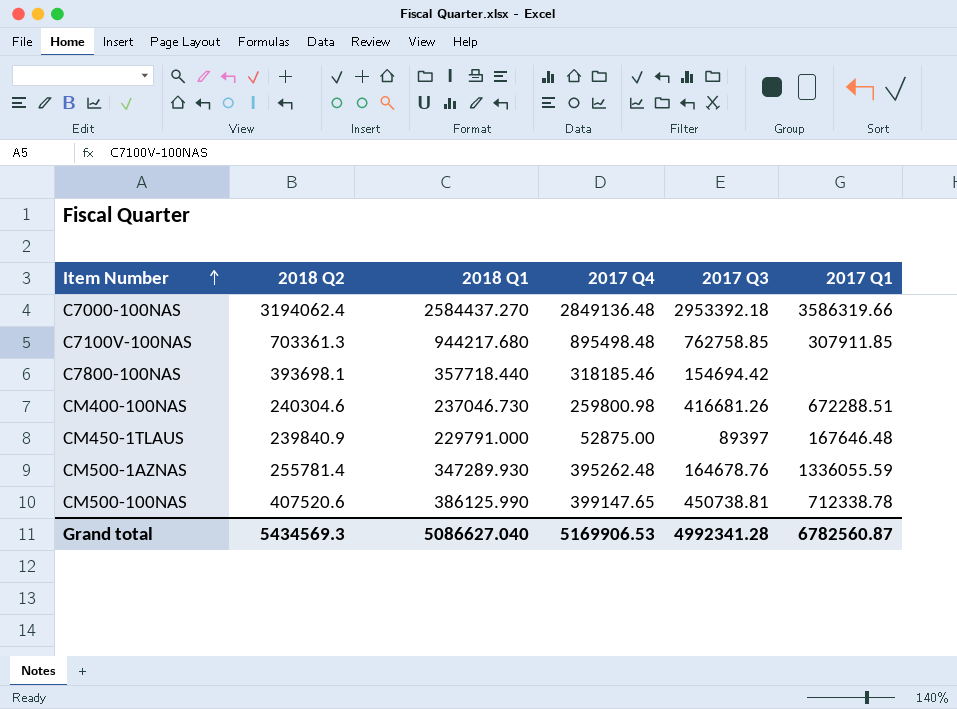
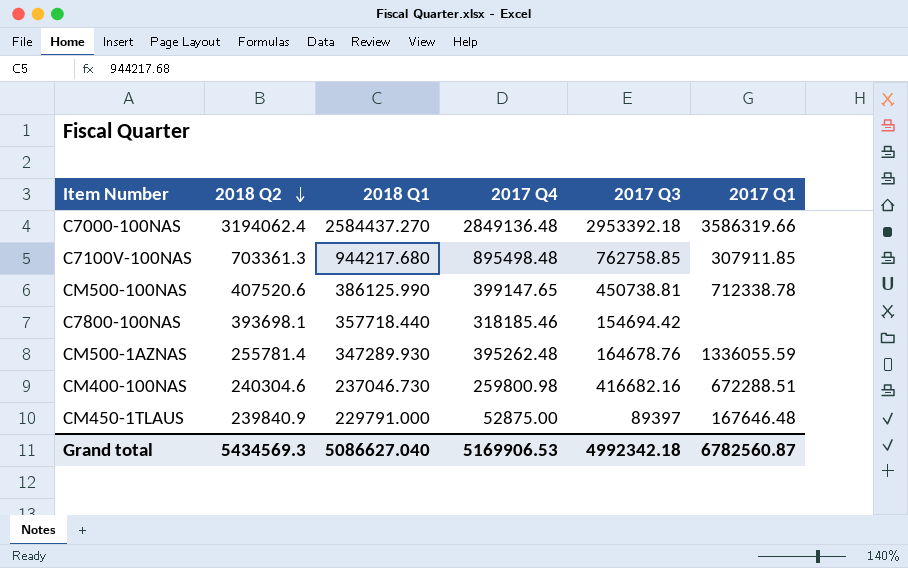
row order: Item Number ascending -> 2018 Q2 descending
CM400-100NAS | 2017 Q3: 416681.26 -> 416682.16
Grand total | 2017 Q3: 4992341.28 -> 4992342.18

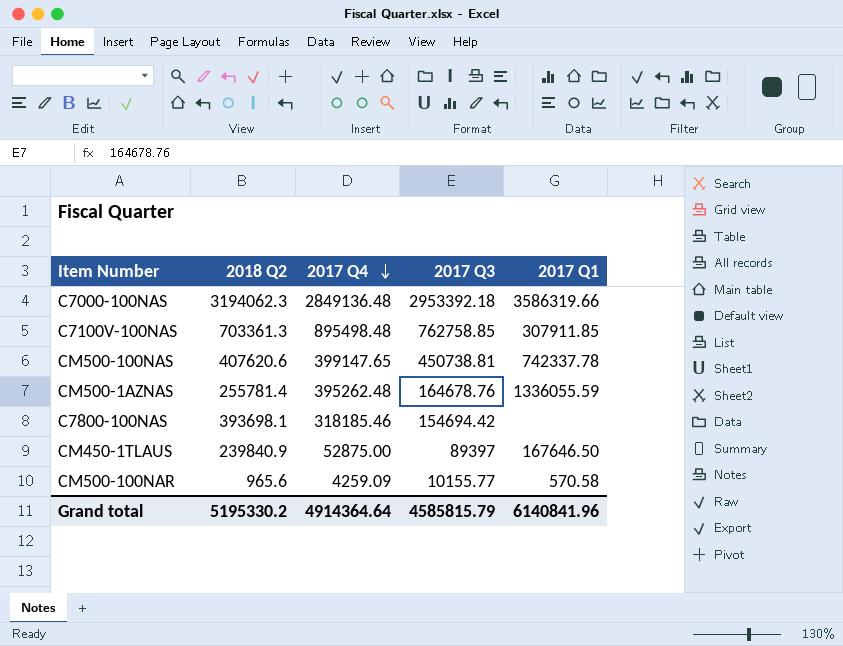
row order: 2018 Q2 descending -> 2017 Q4 descending
column 2018 Q1 | position: 3 -> none
row CM400-100NAS: 240304.6 | 237046.730 | 259800.98 | 416682.16 | 672288.51 -> none
C7000-100NAS | 2018 Q2: 3194062.4 -> 3194062.3
CM500-100NAS | 2018 Q2: 407520.6 -> 407620.6
CM500-100NAS | 2017 Q1: 712338.78 -> 742337.78
CM450-1TLAUS | 2017 Q1: 167646.48 -> 167646.50
row CM500-100NAR: none -> 965.6 | 4259.09 | 10155.77 | 570.58
Grand total | 2018 Q2: 5434569.3 -> 5195330.2
Grand total | 2017 Q4: 5169906.53 -> 4914364.64
Grand total | 2017 Q3: 4992342.18 -> 4585815.79
Grand total | 2017 Q1: 6782560.87 -> 6140841.96

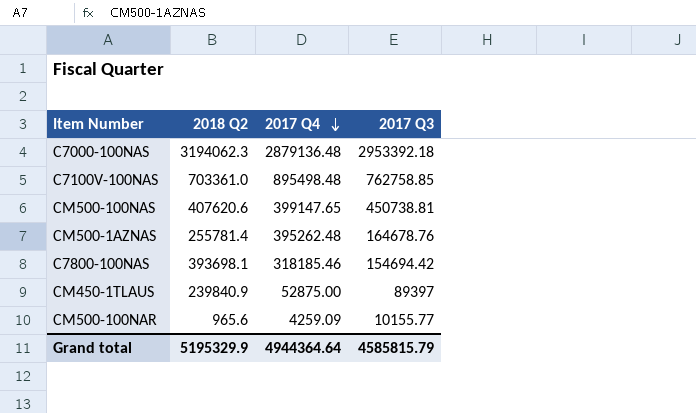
column 2017 Q1 | position: 5 -> none
C7000-100NAS | 2017 Q4: 2849136.48 -> 2879136.48
C7100V-100NAS | 2018 Q2: 703361.3 -> 703361.0
Grand total | 2018 Q2: 5195330.2 -> 5195329.9
Grand total | 2017 Q4: 4914364.64 -> 4944364.64

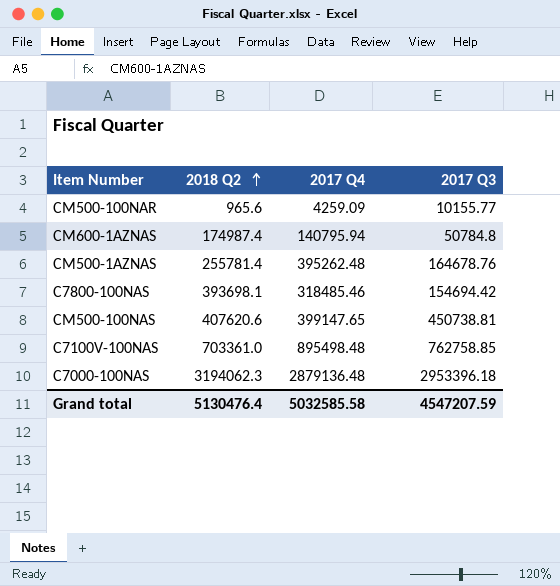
row order: 2017 Q4 descending -> 2018 Q2 ascending
row CM450-1TLAUS: 239840.9 | 52875.00 | 89397 -> none
row CM600-1AZNAS: none -> 174987.4 | 140795.94 | 50784.8
C7800-100NAS | 2017 Q4: 318185.46 -> 318485.46
C7000-100NAS | 2017 Q3: 2953392.18 -> 2953396.18
Grand total | 2018 Q2: 5195329.9 -> 5130476.4
Grand total | 2017 Q4: 4944364.64 -> 5032585.58
Grand total | 2017 Q3: 4585815.79 -> 4547207.59

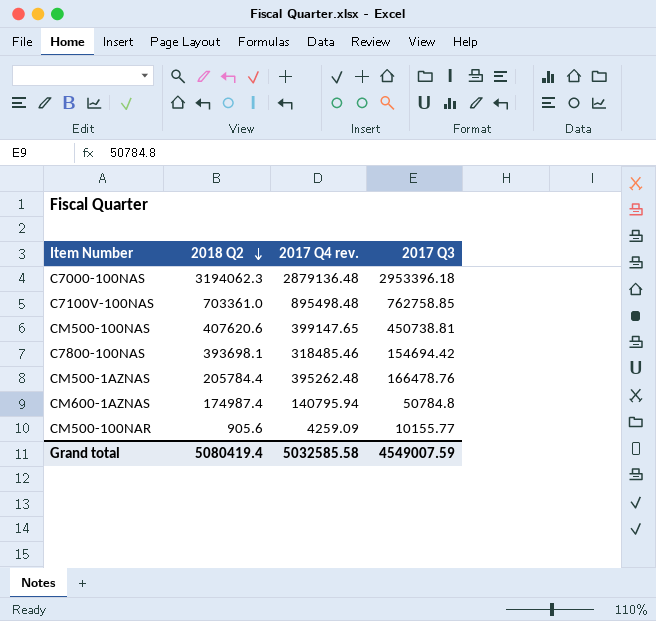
row order: 2018 Q2 ascending -> 2018 Q2 descending
column name: 2017 Q4 -> 2017 Q4 rev.
CM500-1AZNAS | 2018 Q2: 255781.4 -> 205784.4
CM500-1AZNAS | 2017 Q3: 164678.76 -> 166478.76
CM500-100NAR | 2018 Q2: 965.6 -> 905.6
Grand total | 2018 Q2: 5130476.4 -> 5080419.4
Grand total | 2017 Q3: 4547207.59 -> 4549007.59

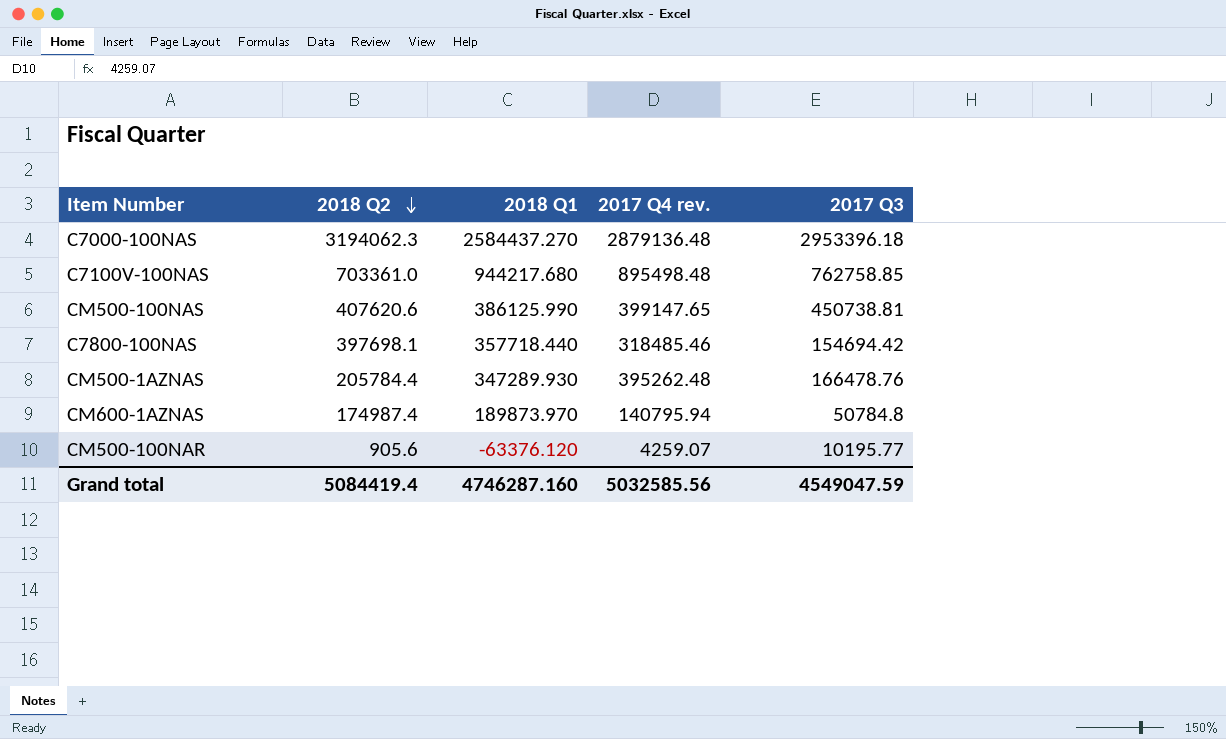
column 2018 Q1 | position: none -> 3
C7800-100NAS | 2018 Q2: 393698.1 -> 397698.1
CM500-100NAR | 2017 Q4 rev.: 4259.09 -> 4259.07
CM500-100NAR | 2017 Q3: 10155.77 -> 10195.77
Grand total | 2018 Q2: 5080419.4 -> 5084419.4
Grand total | 2017 Q4 rev.: 5032585.58 -> 5032585.56
Grand total | 2017 Q3: 4549007.59 -> 4549047.59

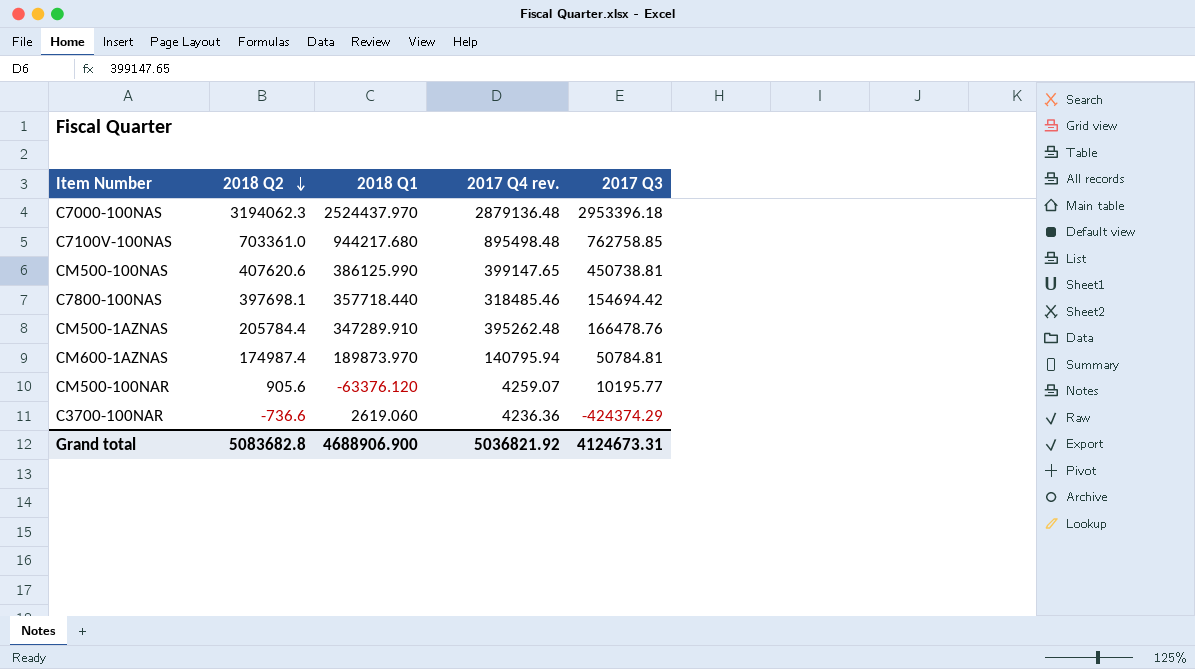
C7000-100NAS | 2018 Q1: 2584437.270 -> 2524437.970
CM500-1AZNAS | 2018 Q1: 347289.930 -> 347289.910
CM600-1AZNAS | 2017 Q3: 50784.8 -> 50784.81
row C3700-100NAR: none -> -736.6 | 2619.060 | 4236.36 | -424374.29
Grand total | 2018 Q2: 5084419.4 -> 5083682.8
Grand total | 2018 Q1: 4746287.160 -> 4688906.900
Grand total | 2017 Q4 rev.: 5032585.56 -> 5036821.92
Grand total | 2017 Q3: 4549047.59 -> 4124673.31

